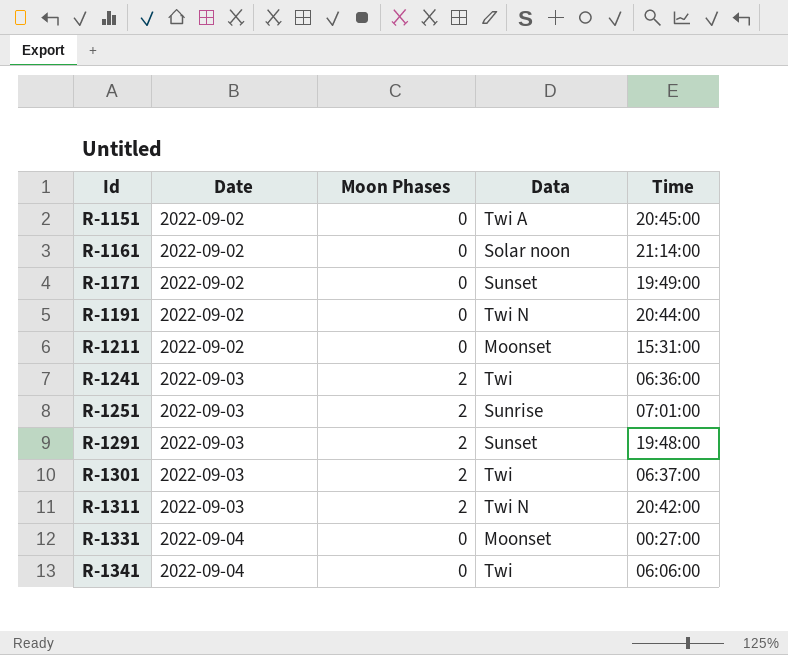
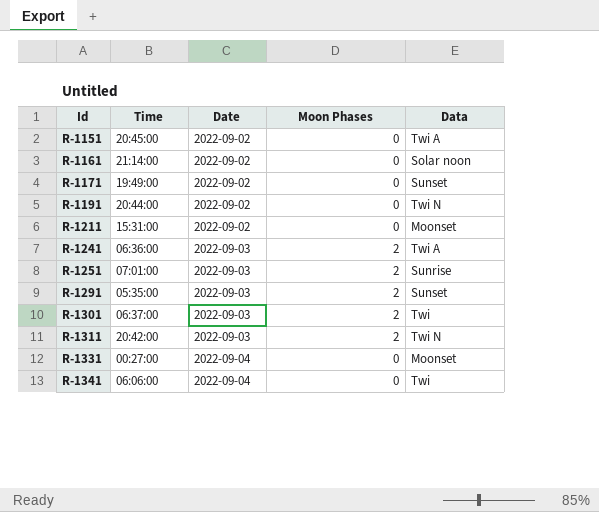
column Time | position: 5 -> 2
R-1241 | Data: Twi -> Twi A
R-1291 | Time: 19:48:00 -> 05:35:00

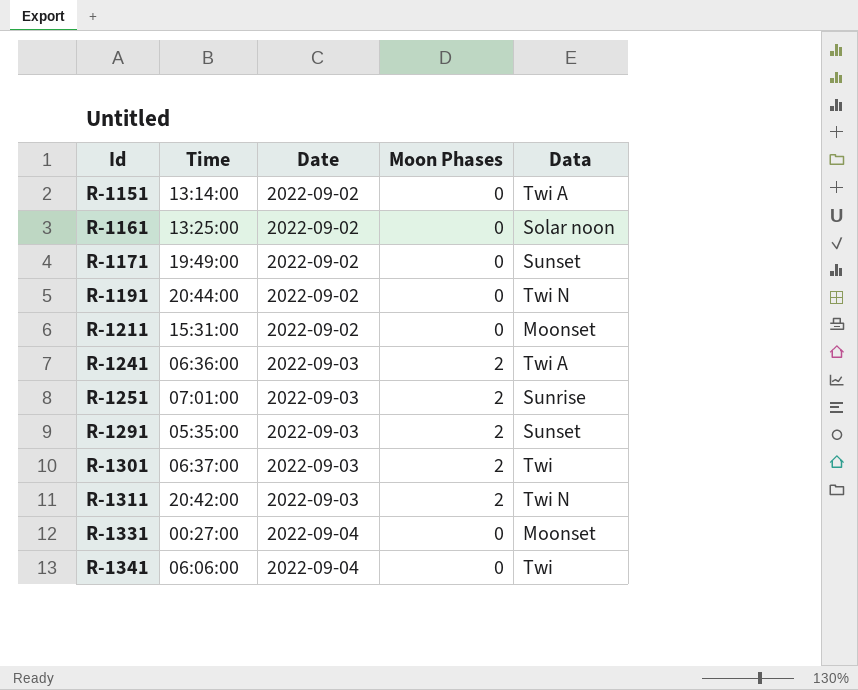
R-1151 | Time: 20:45:00 -> 13:14:00
R-1161 | Time: 21:14:00 -> 13:25:00

